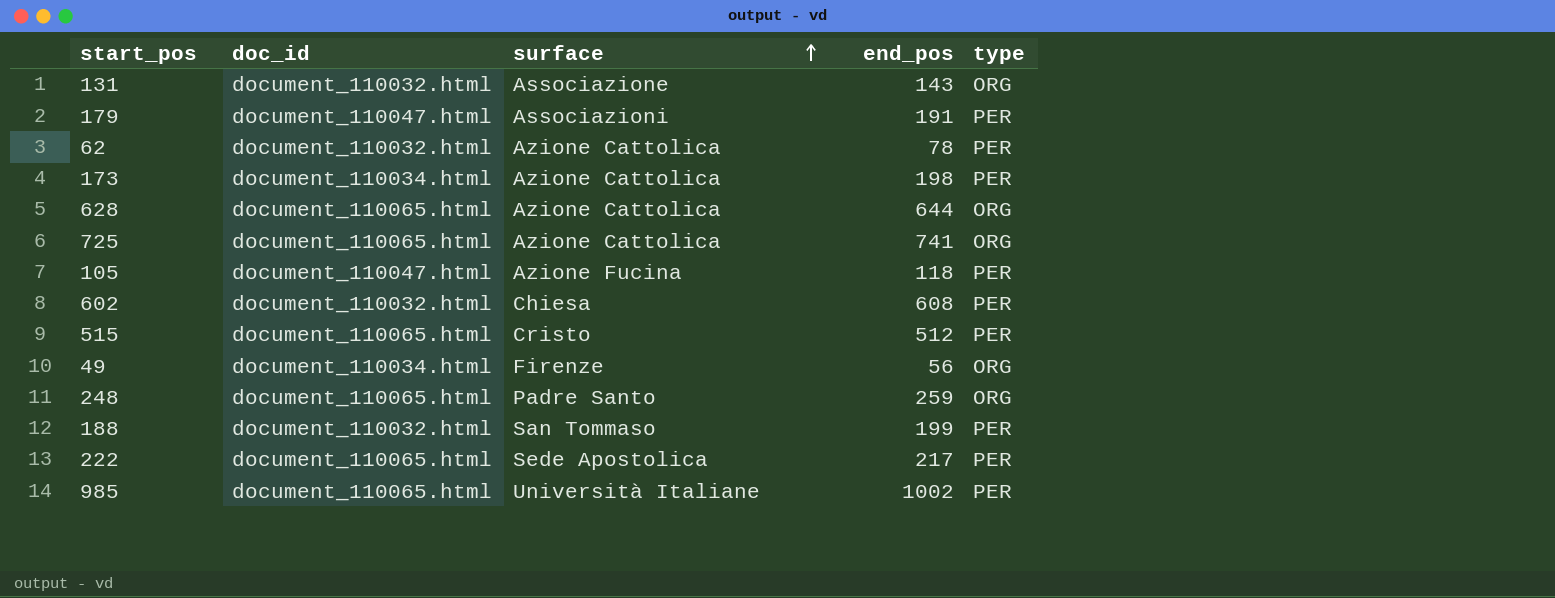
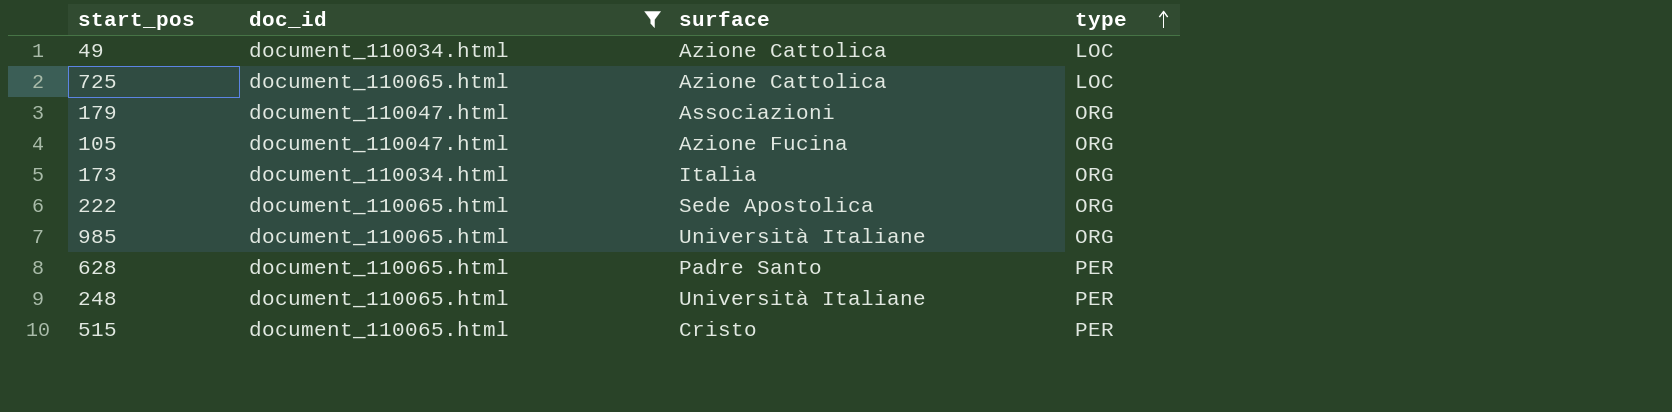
filter: none -> doc_id != document_110032.html
row order: surface ascending -> type ascending
column end_pos | position: 4 -> none
49 | surface: Firenze -> Azione Cattolica
49 | type: ORG -> LOC
725 | type: ORG -> LOC
179 | type: PER -> ORG
105 | type: PER -> ORG
173 | surface: Azione Cattolica -> Italia
173 | type: PER -> ORG
222 | type: PER -> ORG
985 | type: PER -> ORG
628 | surface: Azione Cattolica -> Padre Santo
628 | type: ORG -> PER
248 | surface: Padre Santo -> Università Italiane
248 | type: ORG -> PER

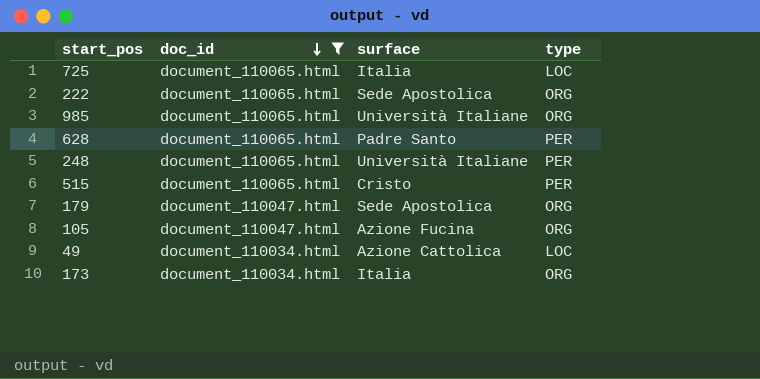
row order: type ascending -> doc_id descending
725 | surface: Azione Cattolica -> Italia
179 | surface: Associazioni -> Sede Apostolica

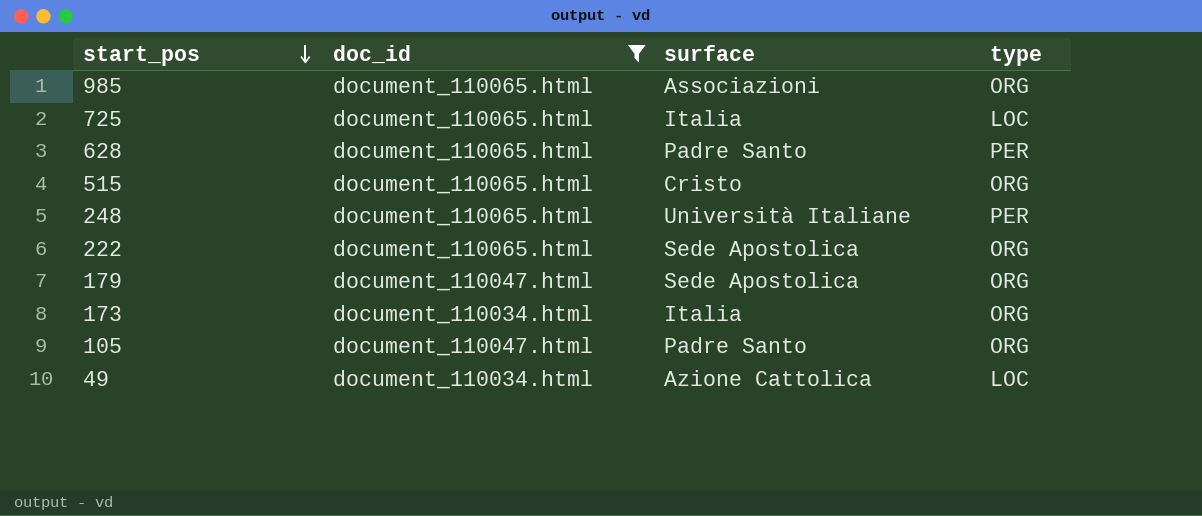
row order: doc_id descending -> start_pos descending
985 | surface: Università Italiane -> Associazioni
515 | type: PER -> ORG
105 | surface: Azione Fucina -> Padre Santo

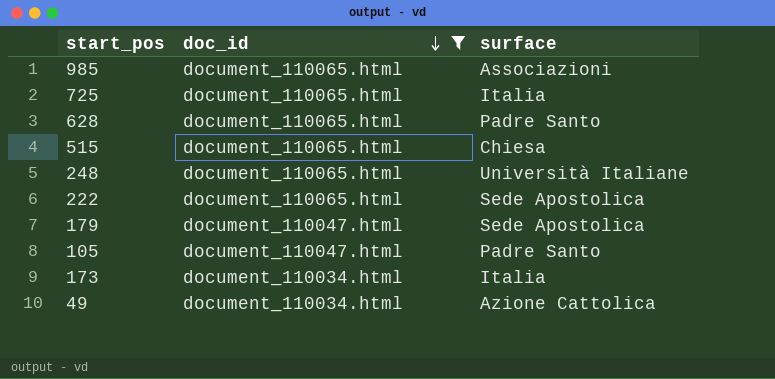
row order: start_pos descending -> doc_id descending
column type | position: 4 -> none
515 | surface: Cristo -> Chiesa

